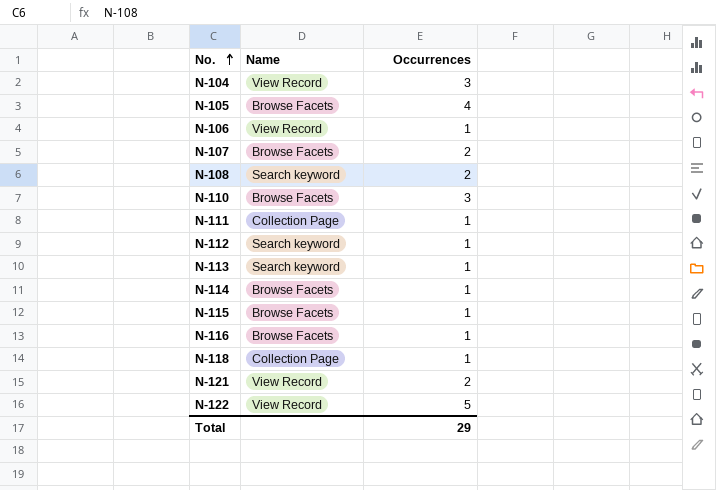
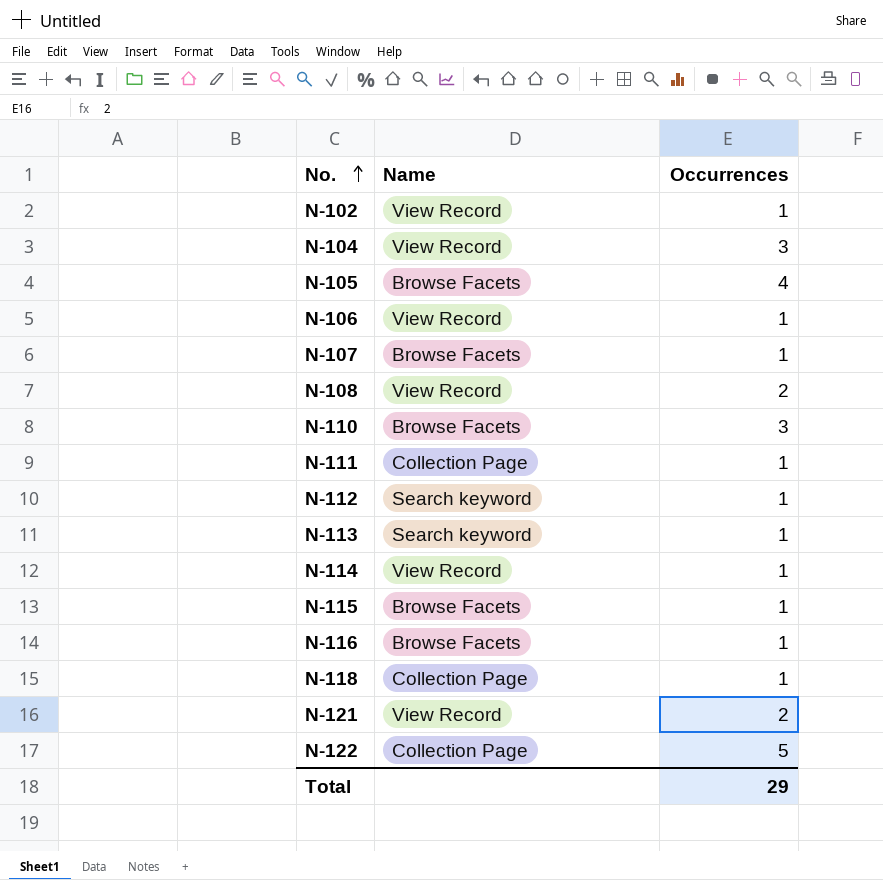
row N-102: none -> View Record | 1
N-107 | Occurrences: 2 -> 1
N-108 | Name: Search keyword -> View Record
N-114 | Name: Browse Facets -> View Record
N-122 | Name: View Record -> Collection Page

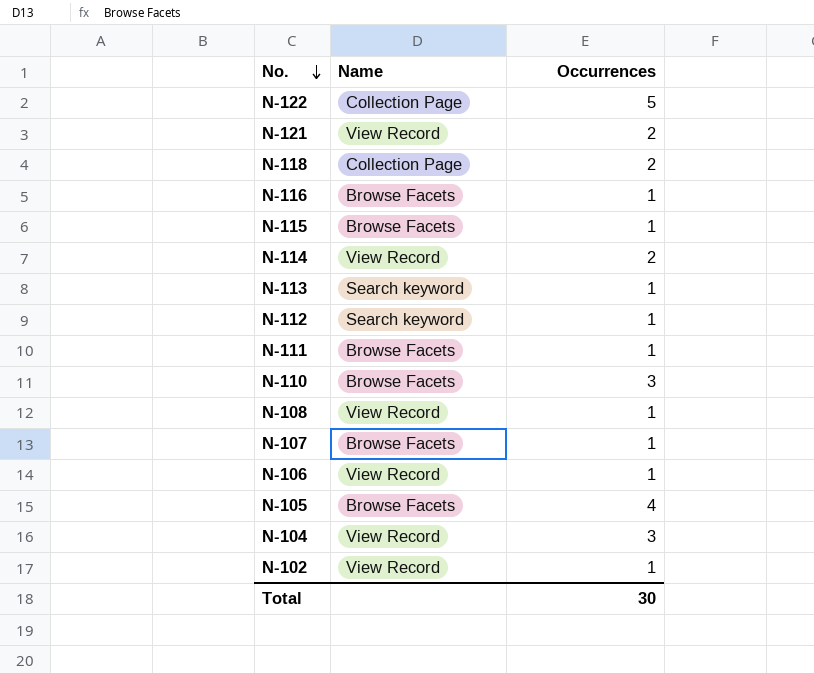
row order: No. ascending -> No. descending
N-118 | Occurrences: 1 -> 2
N-114 | Occurrences: 1 -> 2
N-111 | Name: Collection Page -> Browse Facets
N-108 | Occurrences: 2 -> 1
Total | Occurrences: 29 -> 30

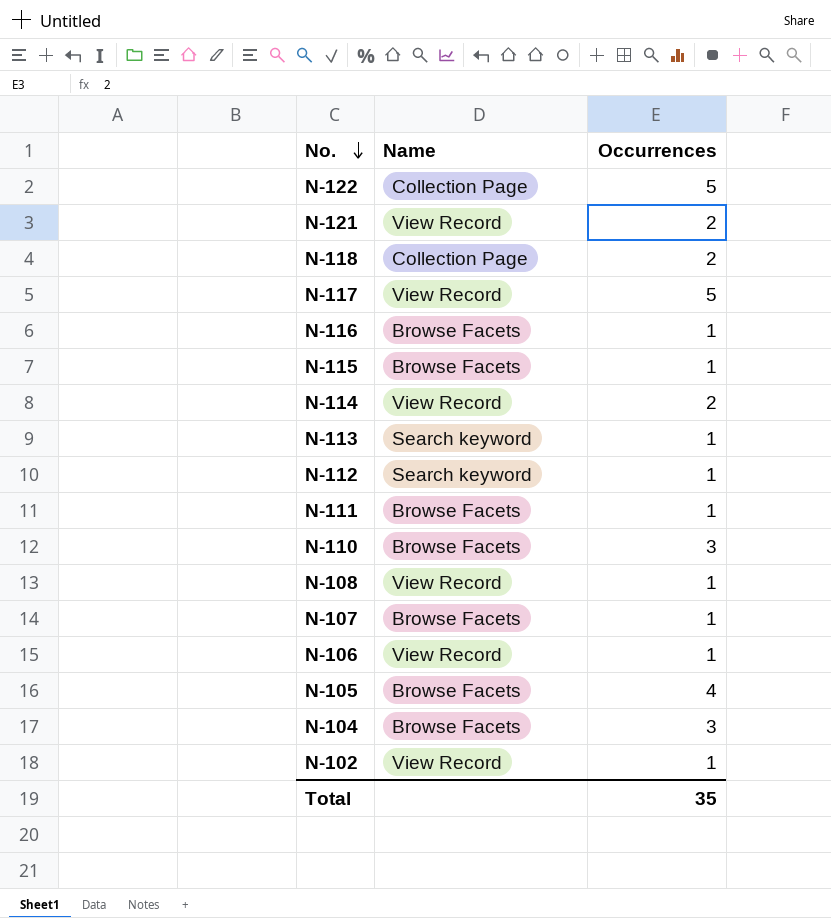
row N-117: none -> View Record | 5
N-104 | Name: View Record -> Browse Facets
Total | Occurrences: 30 -> 35

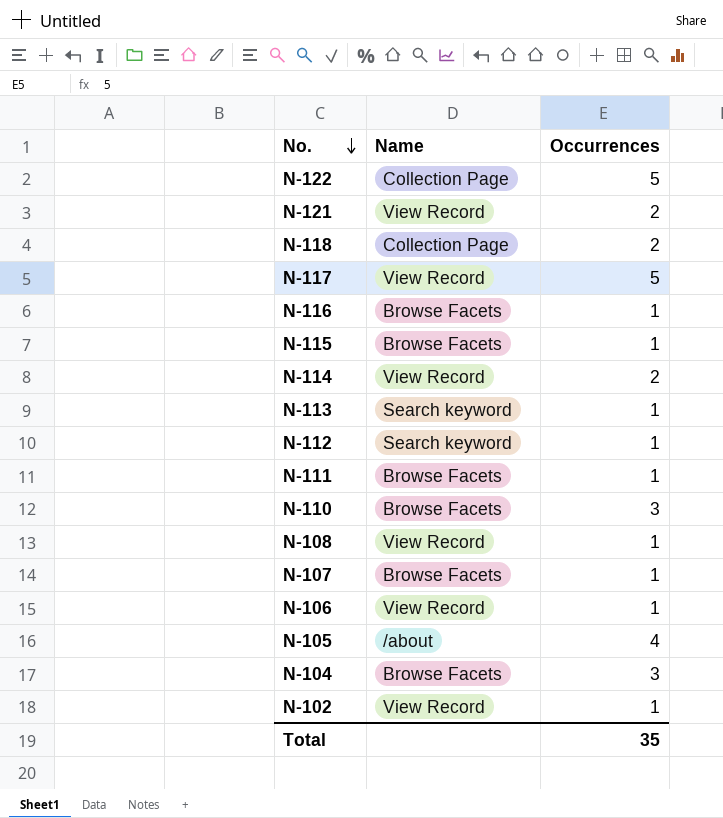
N-105 | Name: Browse Facets -> /about

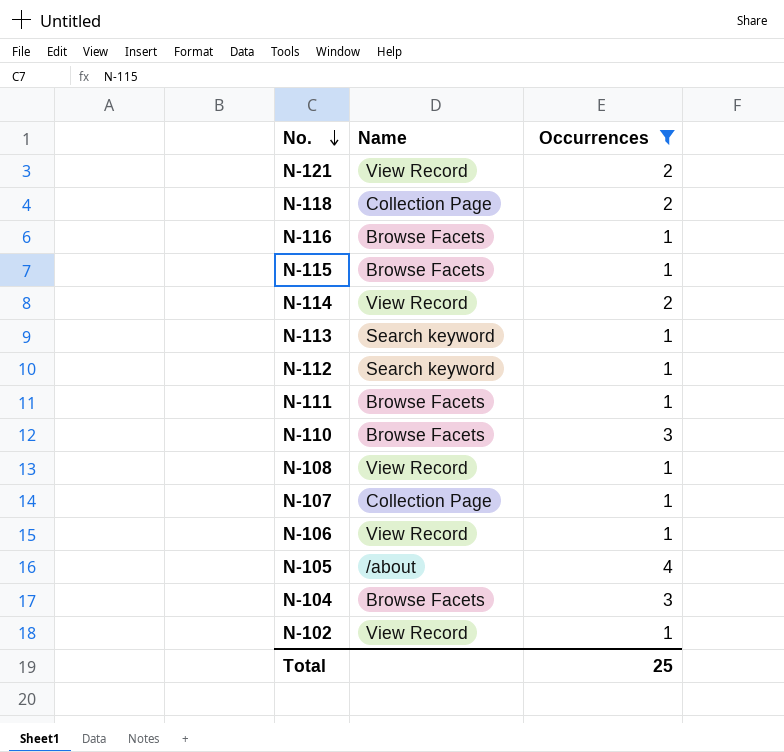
filter: none -> Occurrences != 5
N-107 | Name: Browse Facets -> Collection Page
Total | Occurrences: 35 -> 25

